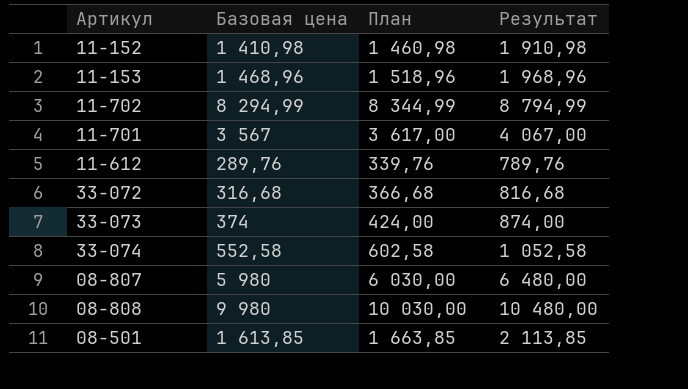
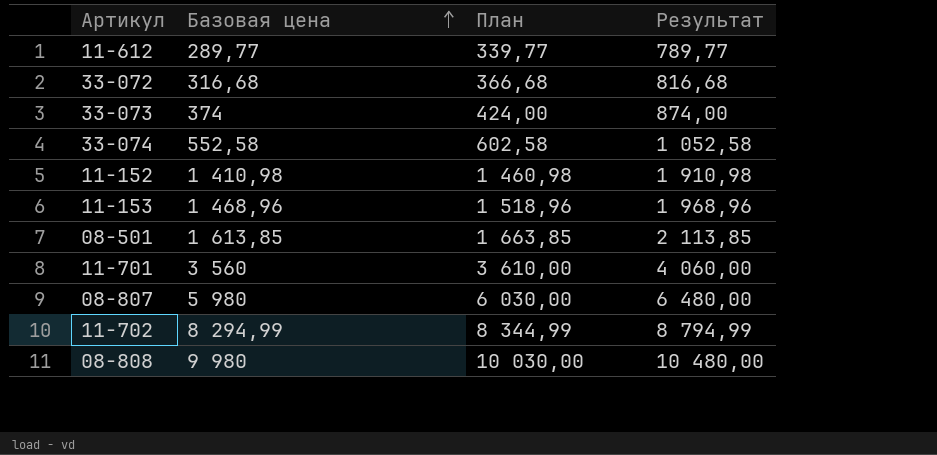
row order: none -> Базовая цена ascending
11-612 | Базовая цена: 289,76 -> 289,77
11-612 | План: 339,76 -> 339,77
11-612 | Результат: 789,76 -> 789,77
11-701 | Базовая цена: 3 567 -> 3 560
11-701 | План: 3 617,00 -> 3 610,00
11-701 | Результат: 4 067,00 -> 4 060,00

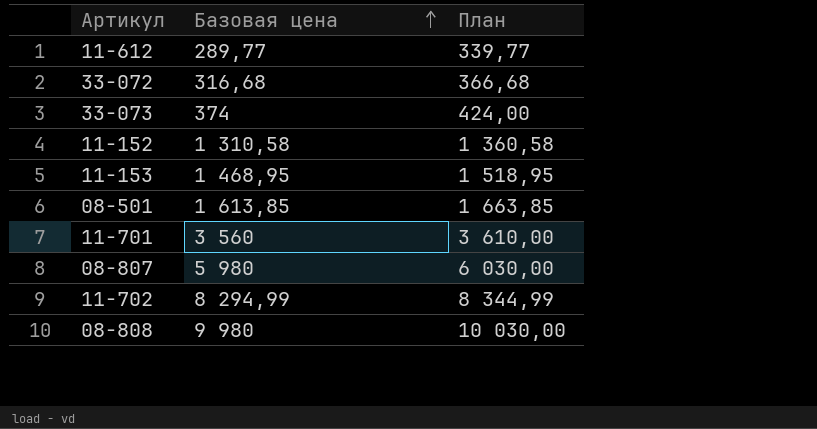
column Результат | formula: [Базовая цена] + 500 -> none
row 33-074: 552,58 | 602,58 | 1 052,58 -> none
11-152 | Базовая цена: 1 410,98 -> 1 310,58
11-152 | План: 1 460,98 -> 1 360,58
11-153 | Базовая цена: 1 468,96 -> 1 468,95
11-153 | План: 1 518,96 -> 1 518,95

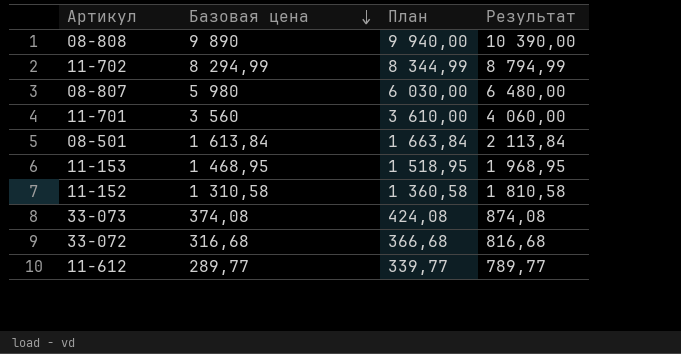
row order: Базовая цена ascending -> Базовая цена descending
column Результат | formula: none -> [Базовая цена] + 500
08-808 | Базовая цена: 9 980 -> 9 890
08-808 | План: 10 030,00 -> 9 940,00
08-501 | Базовая цена: 1 613,85 -> 1 613,84
08-501 | План: 1 663,85 -> 1 663,84
33-073 | Базовая цена: 374 -> 374,08
33-073 | План: 424,00 -> 424,08

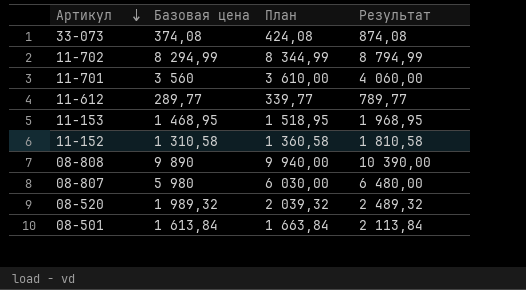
row order: Базовая цена descending -> Артикул descending
row 33-072: 316,68 | 366,68 | 816,68 -> none
row 08-520: none -> 1 989,32 | 2 039,32 | 2 489,32

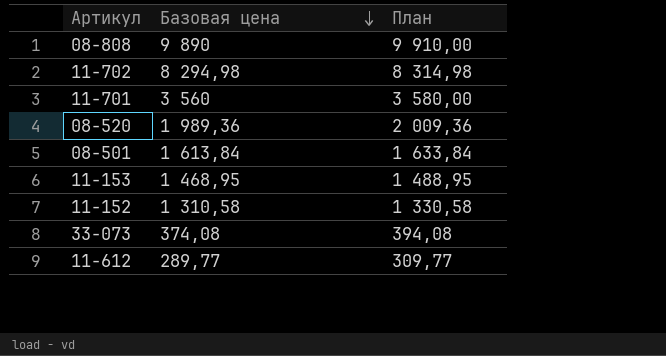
row order: Артикул descending -> Базовая цена descending
column Результат | formula: [Базовая цена] + 500 -> none
column План | formula: [Базовая цена] + 50 -> [Базовая цена] + 20
row 08-807: 5 980 | 6 030,00 | 6 480,00 -> none
11-702 | Базовая цена: 8 294,99 -> 8 294,98
08-520 | Базовая цена: 1 989,32 -> 1 989,36

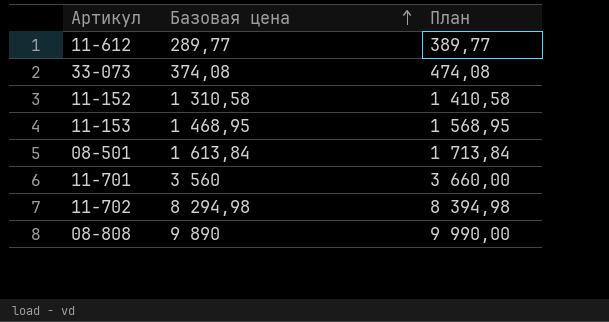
row order: Базовая цена descending -> Базовая цена ascending
column План | formula: [Базовая цена] + 20 -> [Базовая цена] + 100
row 08-520: 1 989,36 | 2 009,36 -> none

